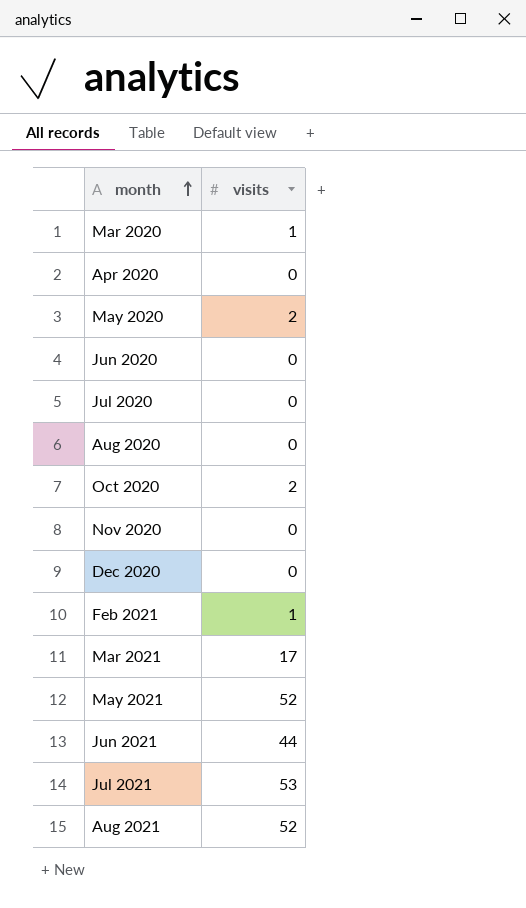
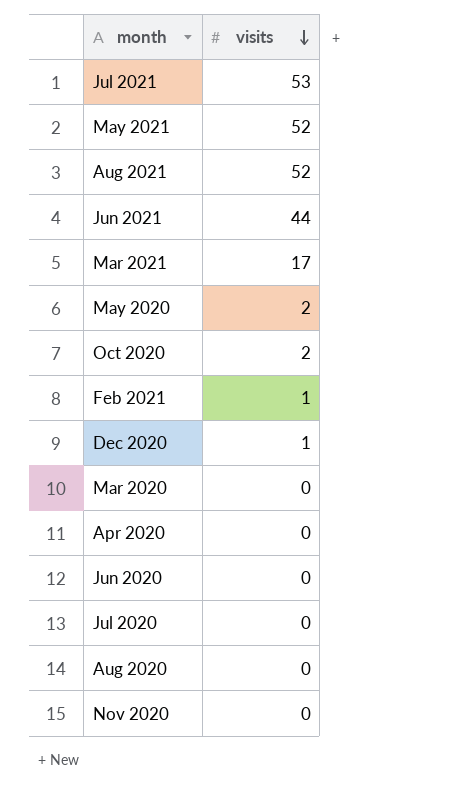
row order: month ascending -> visits descending
Dec 2020 | visits: 0 -> 1
Mar 2020 | visits: 1 -> 0

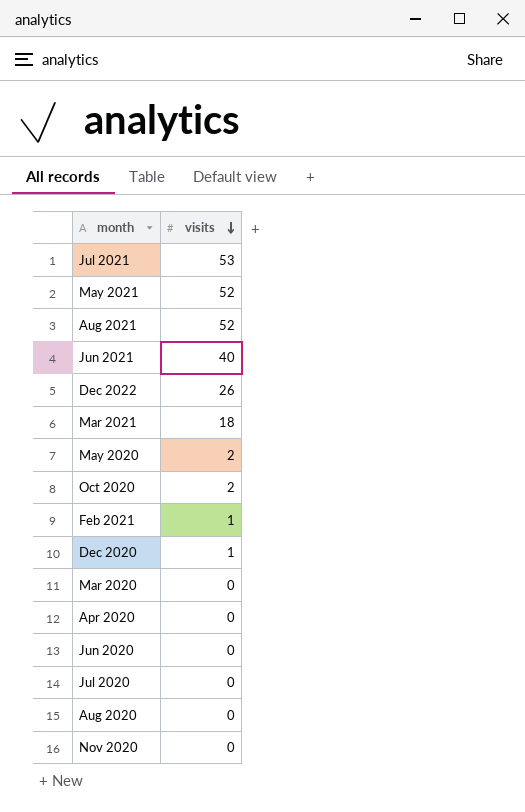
Jun 2021 | visits: 44 -> 40
row Dec 2022: none -> 26
Mar 2021 | visits: 17 -> 18

